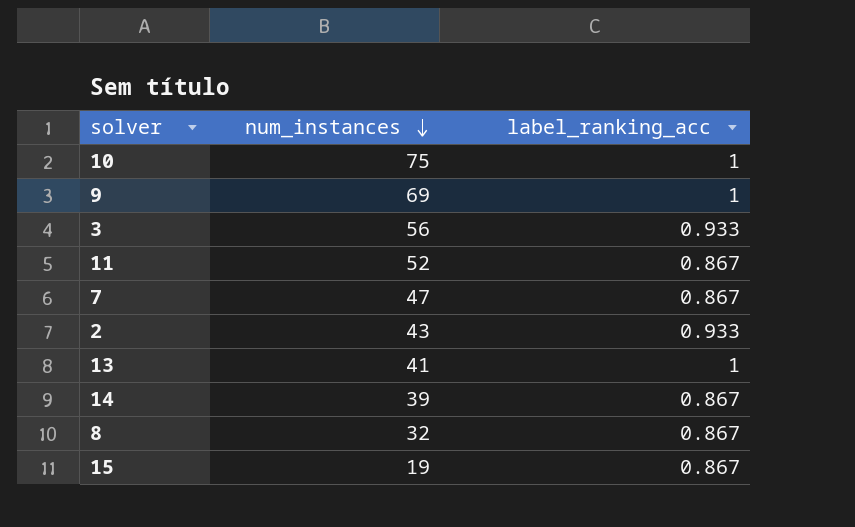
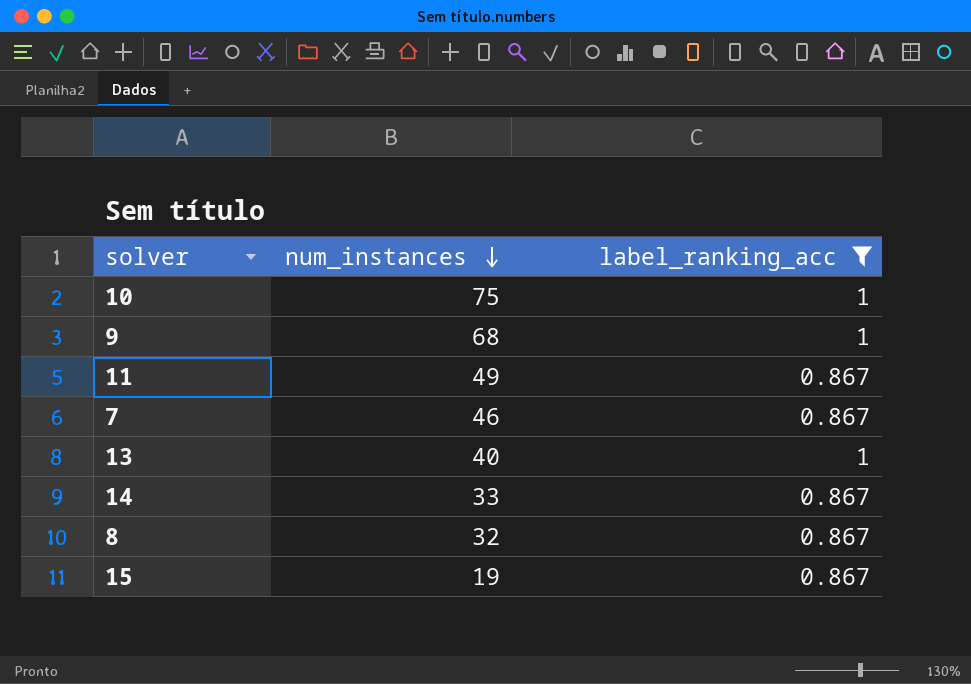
filter: none -> label_ranking_acc != 0.933
9 | num_instances: 69 -> 68
11 | num_instances: 52 -> 49
7 | num_instances: 47 -> 46
13 | num_instances: 41 -> 40
14 | num_instances: 39 -> 33

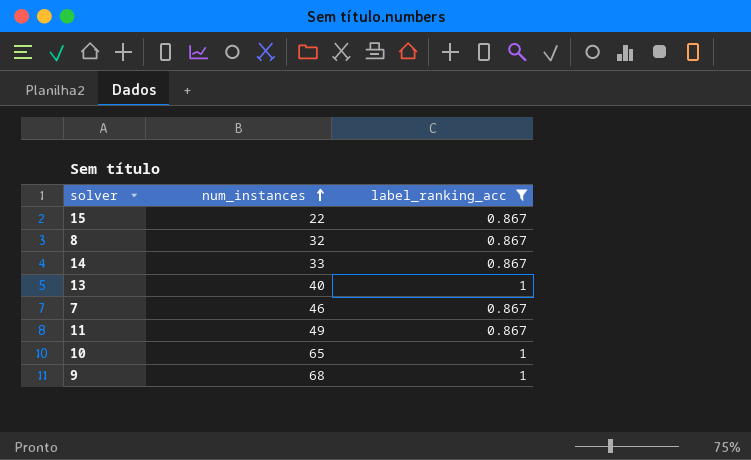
row order: num_instances descending -> num_instances ascending
15 | num_instances: 19 -> 22
10 | num_instances: 75 -> 65

